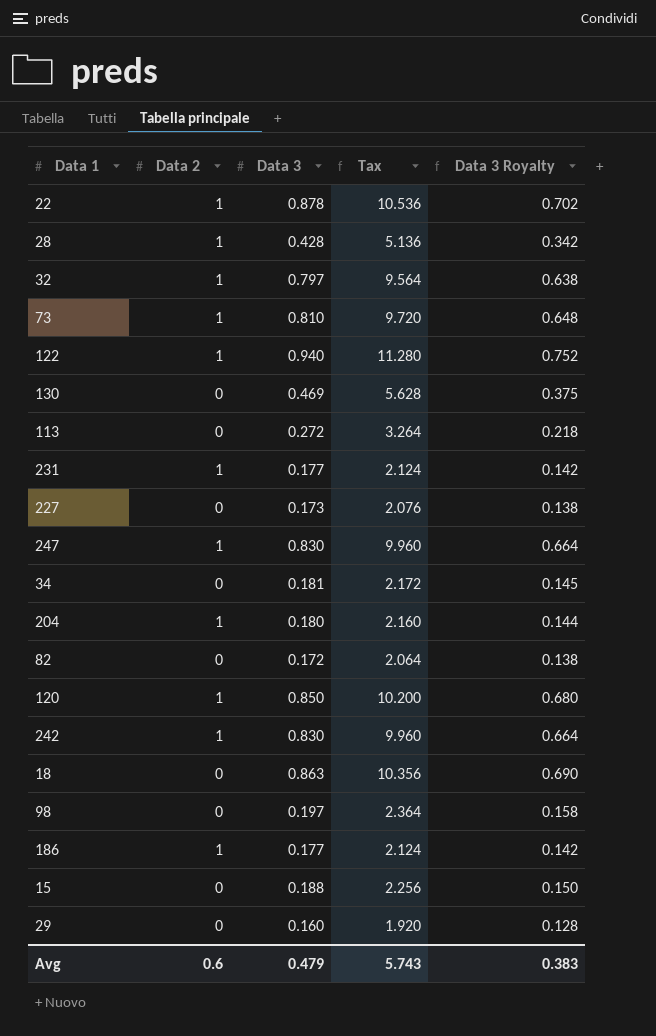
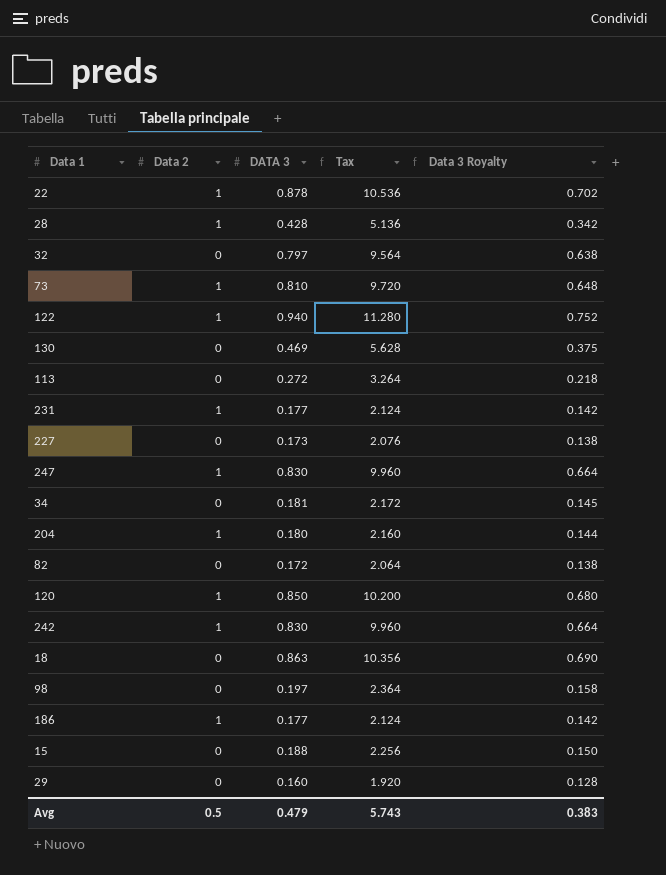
column name: Data 3 -> DATA 3
32 | Data 2: 1 -> 0
Avg | Data 2: 0.6 -> 0.5

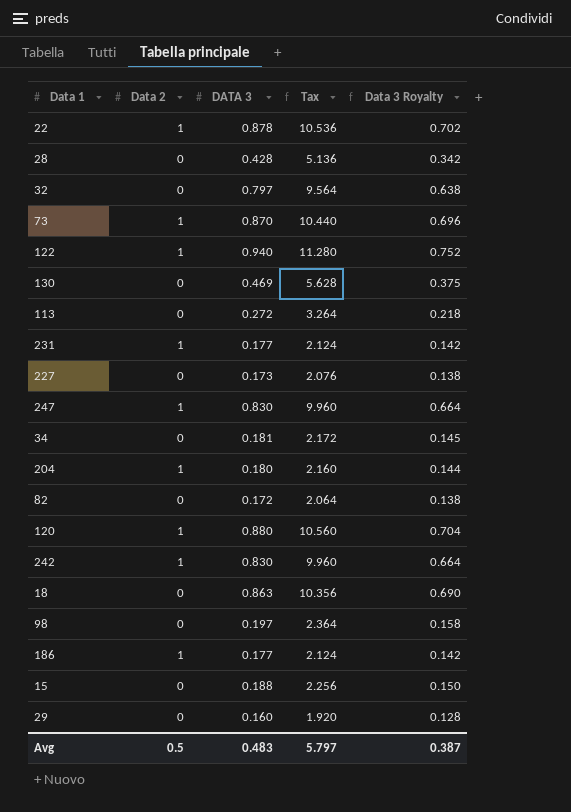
28 | Data 2: 1 -> 0
73 | DATA 3: 0.810 -> 0.870
73 | Tax: 9.720 -> 10.440
73 | Data 3 Royalty: 0.648 -> 0.696
120 | DATA 3: 0.850 -> 0.880
120 | Tax: 10.200 -> 10.560
120 | Data 3 Royalty: 0.680 -> 0.704
Avg | DATA 3: 0.479 -> 0.483
Avg | Tax: 5.743 -> 5.797
Avg | Data 3 Royalty: 0.383 -> 0.387

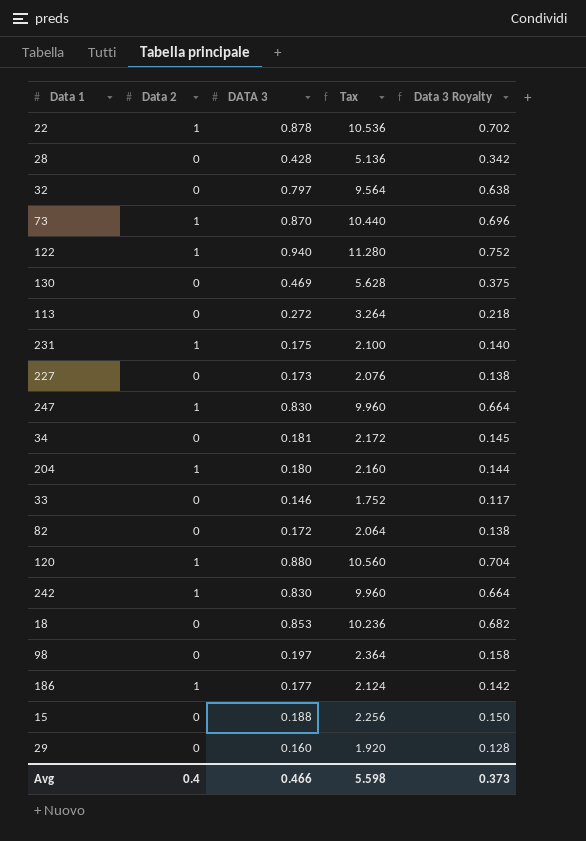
231 | DATA 3: 0.177 -> 0.175
231 | Tax: 2.124 -> 2.100
231 | Data 3 Royalty: 0.142 -> 0.140
row 33: none -> 0 | 0.146 | 1.752 | 0.117
18 | DATA 3: 0.863 -> 0.853
18 | Tax: 10.356 -> 10.236
18 | Data 3 Royalty: 0.690 -> 0.682
Avg | Data 2: 0.5 -> 0.4
Avg | DATA 3: 0.483 -> 0.466
Avg | Tax: 5.797 -> 5.598
Avg | Data 3 Royalty: 0.387 -> 0.373

